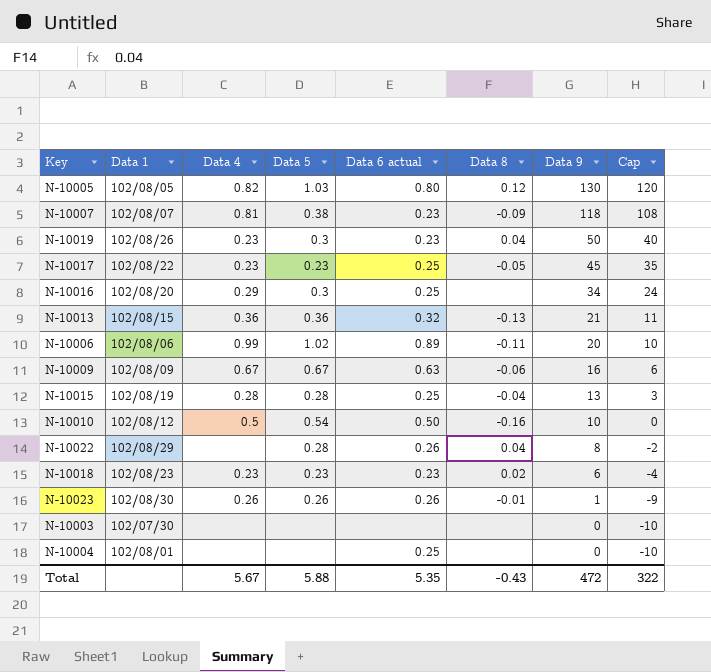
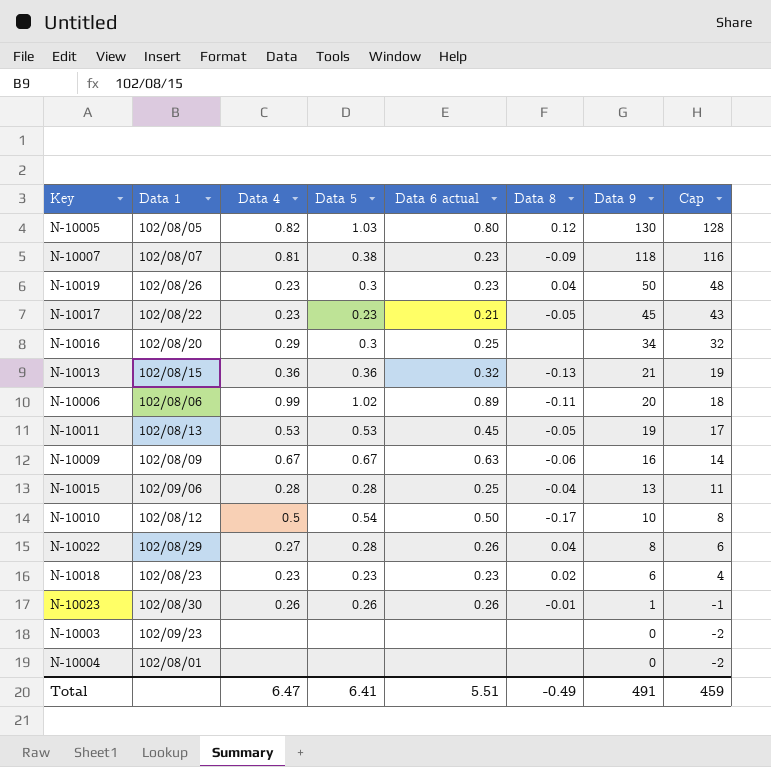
column Cap | formula: [Data 9] - 10 -> [Data 9] - 2
N-10017 | Data 6 actual: 0.25 -> 0.21
row N-10011: none -> 102/08/13 | 0.53 | 0.53 | 0.45 | -0.05 | 19 | 17
N-10015 | Data 1: 102/08/19 -> 102/09/06
N-10010 | Data 8: -0.16 -> -0.17
N-10022 | Data 4: none -> 0.27
N-10003 | Data 1: 102/07/30 -> 102/09/23
N-10004 | Data 6 actual: 0.25 -> none
Total | Data 4: 5.67 -> 6.47
Total | Data 5: 5.88 -> 6.41
Total | Data 6 actual: 5.35 -> 5.51
Total | Data 8: -0.43 -> -0.49
Total | Data 9: 472 -> 491
Total | Cap: 322 -> 459

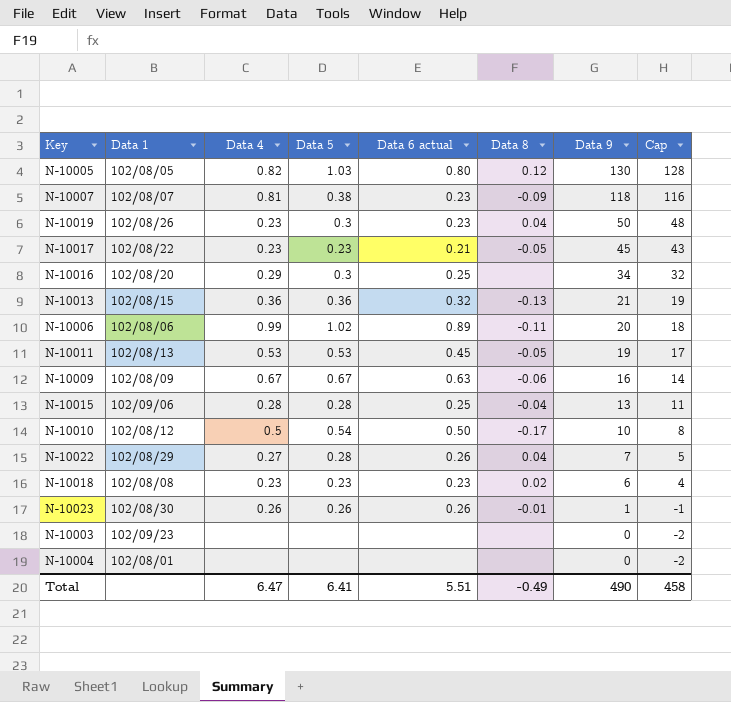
N-10022 | Data 9: 8 -> 7
N-10022 | Cap: 6 -> 5
N-10018 | Data 1: 102/08/23 -> 102/08/08
Total | Data 9: 491 -> 490
Total | Cap: 459 -> 458

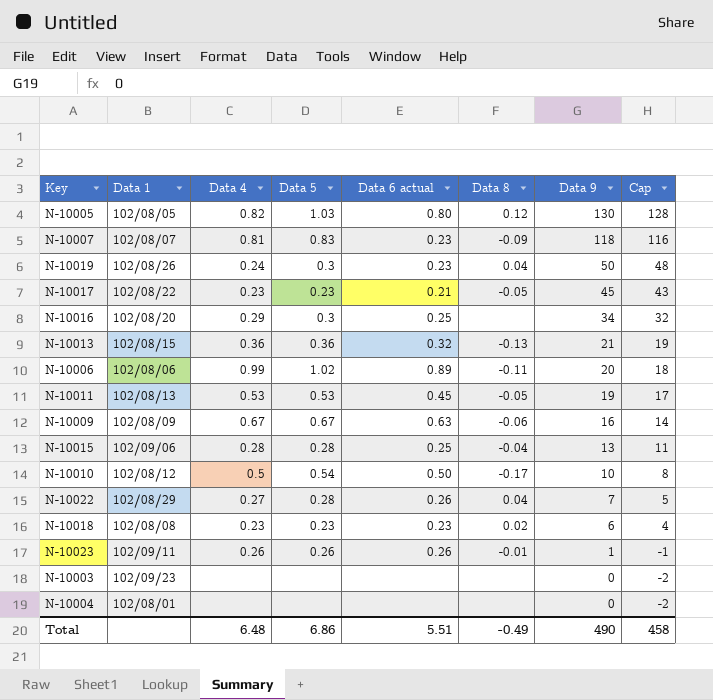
N-10007 | Data 5: 0.38 -> 0.83
N-10019 | Data 4: 0.23 -> 0.24
N-10023 | Data 1: 102/08/30 -> 102/09/11
Total | Data 4: 6.47 -> 6.48
Total | Data 5: 6.41 -> 6.86

